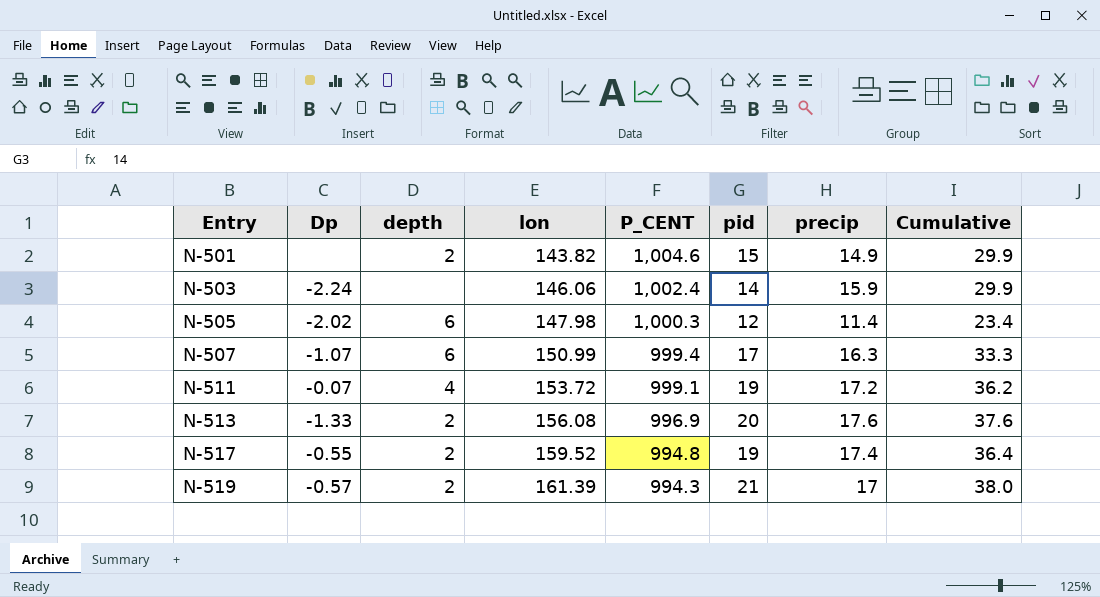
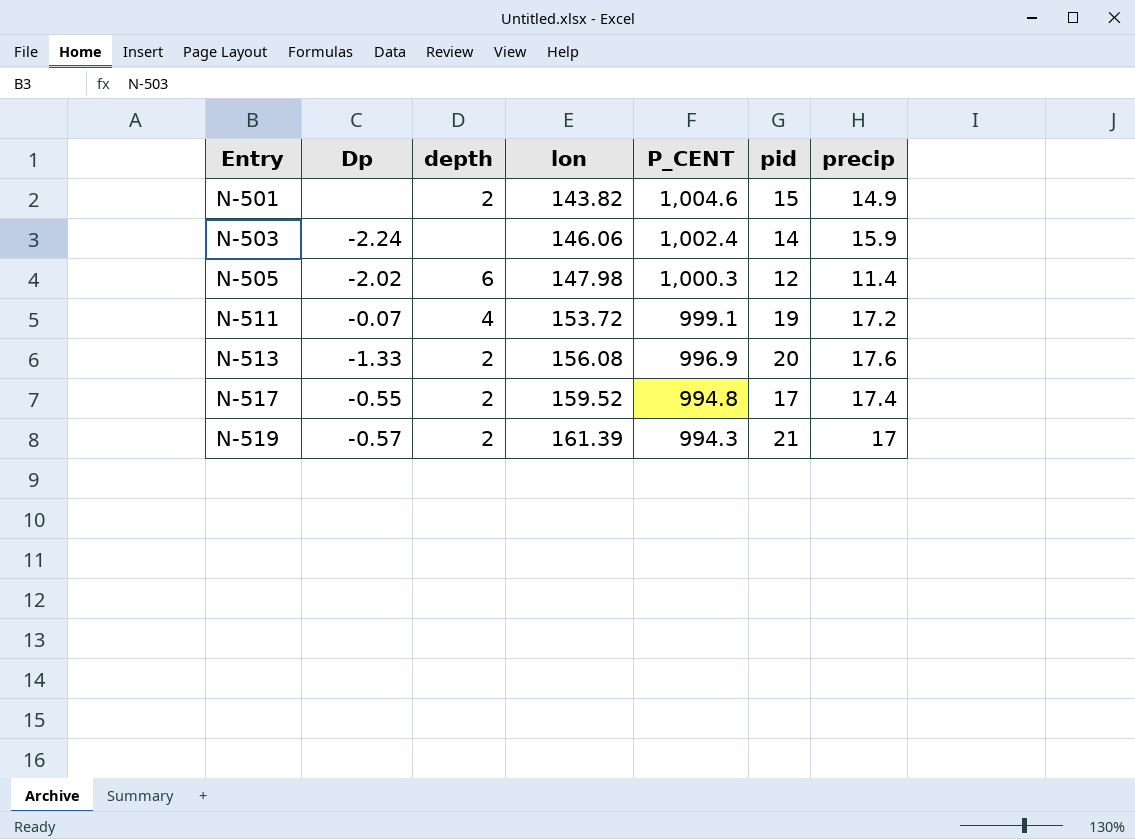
column Cumulative | formula: [pid] + [precip] -> none
row N-507: -1.07 | 6 | 150.99 | 999.4 | 17 | 16.3 | 33.3 -> none
N-517 | pid: 19 -> 17

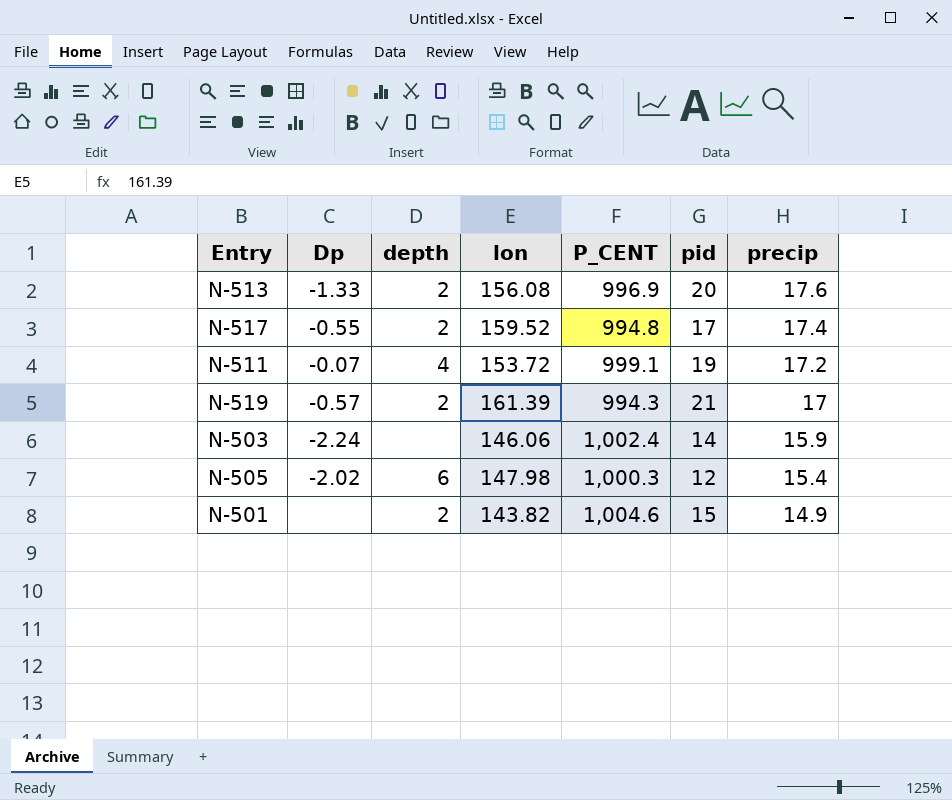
row order: Entry ascending -> precip descending
N-505 | precip: 11.4 -> 15.4

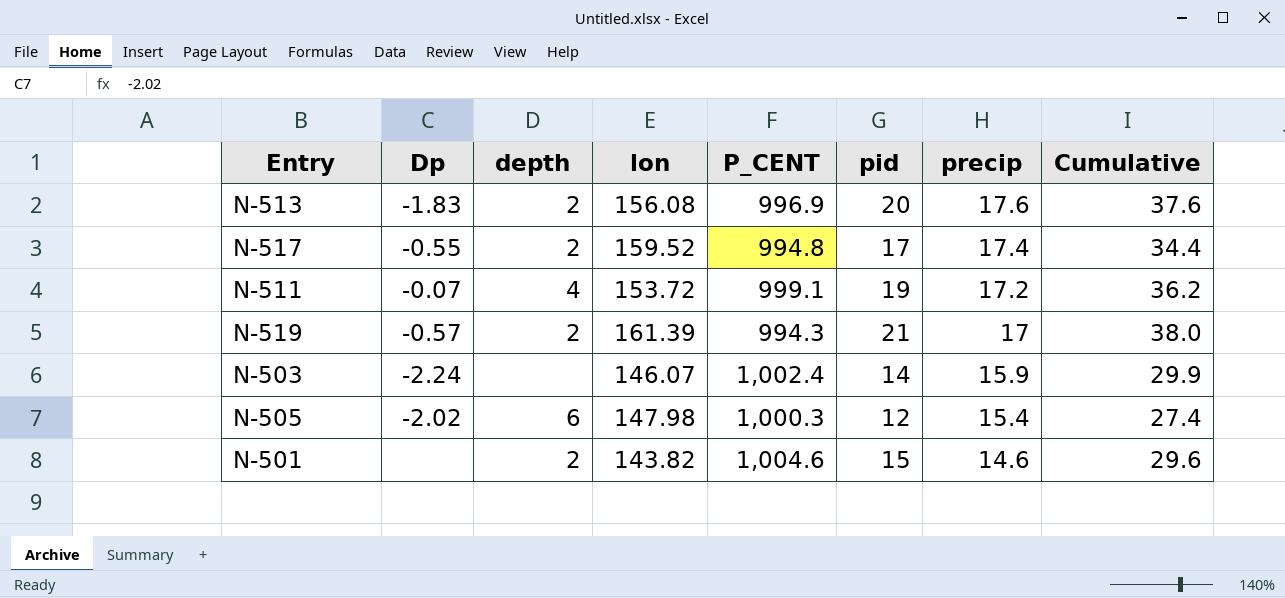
column Cumulative | formula: none -> [pid] + [precip]
N-513 | Dp: -1.33 -> -1.83
N-503 | lon: 146.06 -> 146.07
N-501 | precip: 14.9 -> 14.6

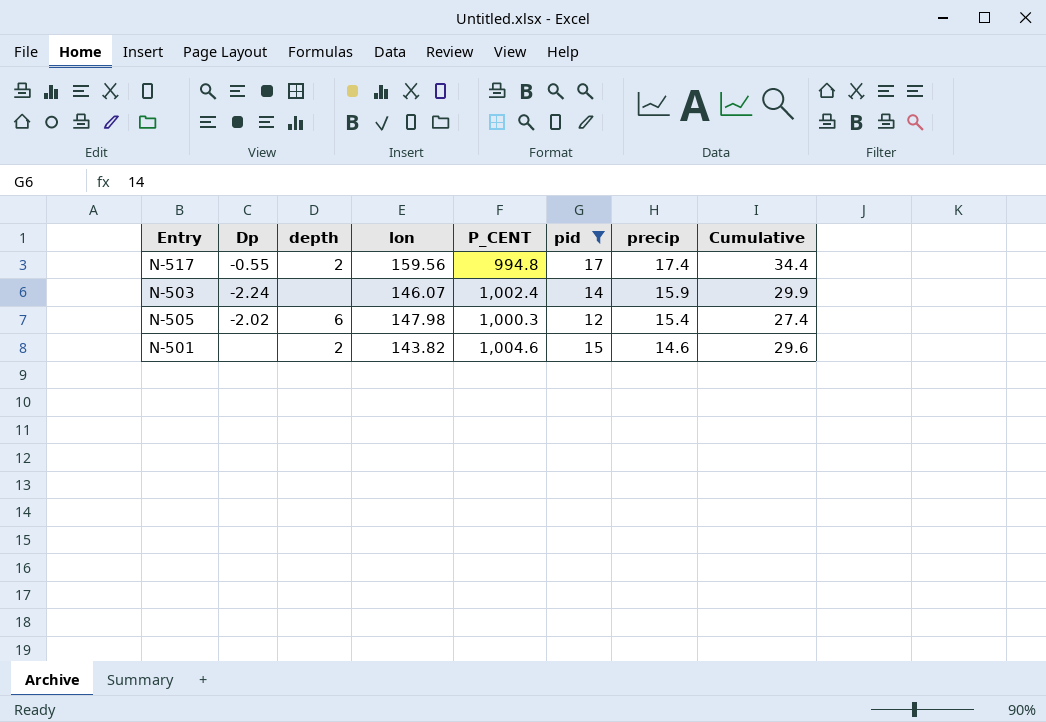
filter: none -> pid <= 17
N-517 | lon: 159.52 -> 159.56

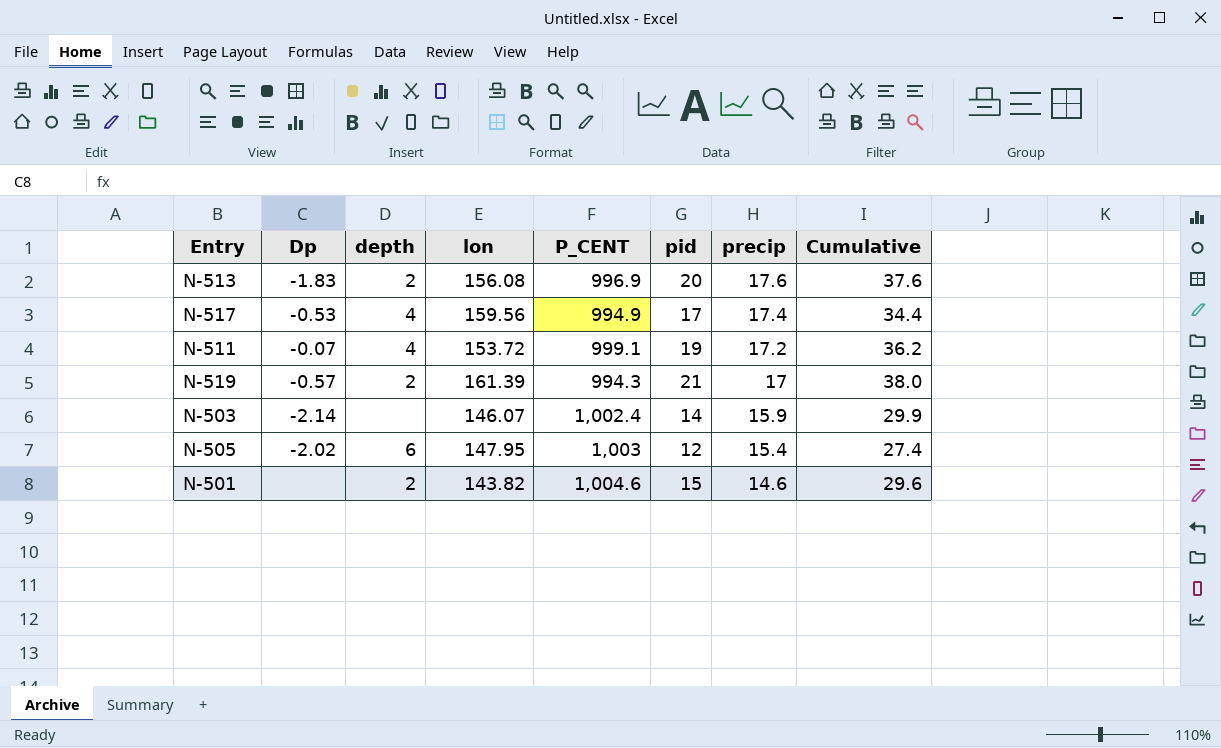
filter: pid <= 17 -> none
N-517 | Dp: -0.55 -> -0.53
N-517 | depth: 2 -> 4
N-517 | P_CENT: 994.8 -> 994.9
N-503 | Dp: -2.24 -> -2.14
N-505 | lon: 147.98 -> 147.95
N-505 | P_CENT: 1,000.3 -> 1,003

